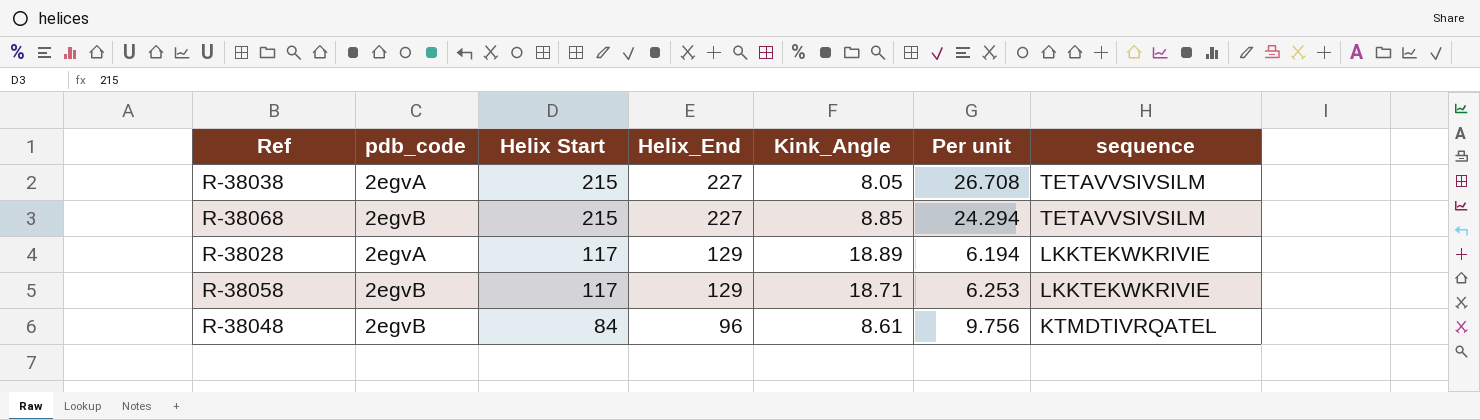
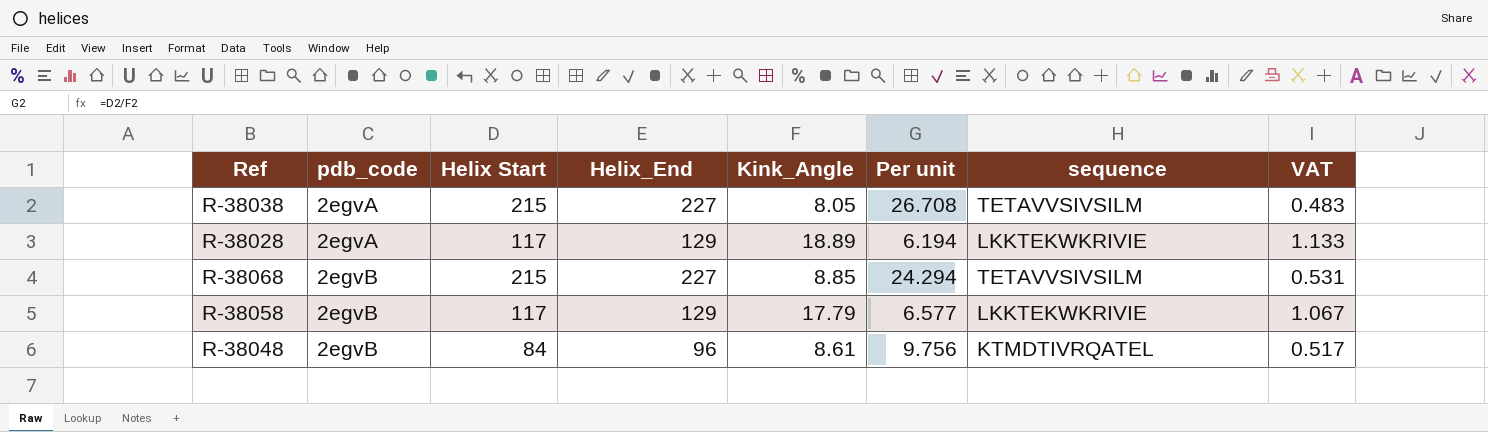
row order: Helix Start descending -> pdb_code ascending
column VAT | formula: none -> [Kink_Angle] * 0.06
R-38058 | Kink_Angle: 18.71 -> 17.79
R-38058 | Per unit: 6.253 -> 6.577

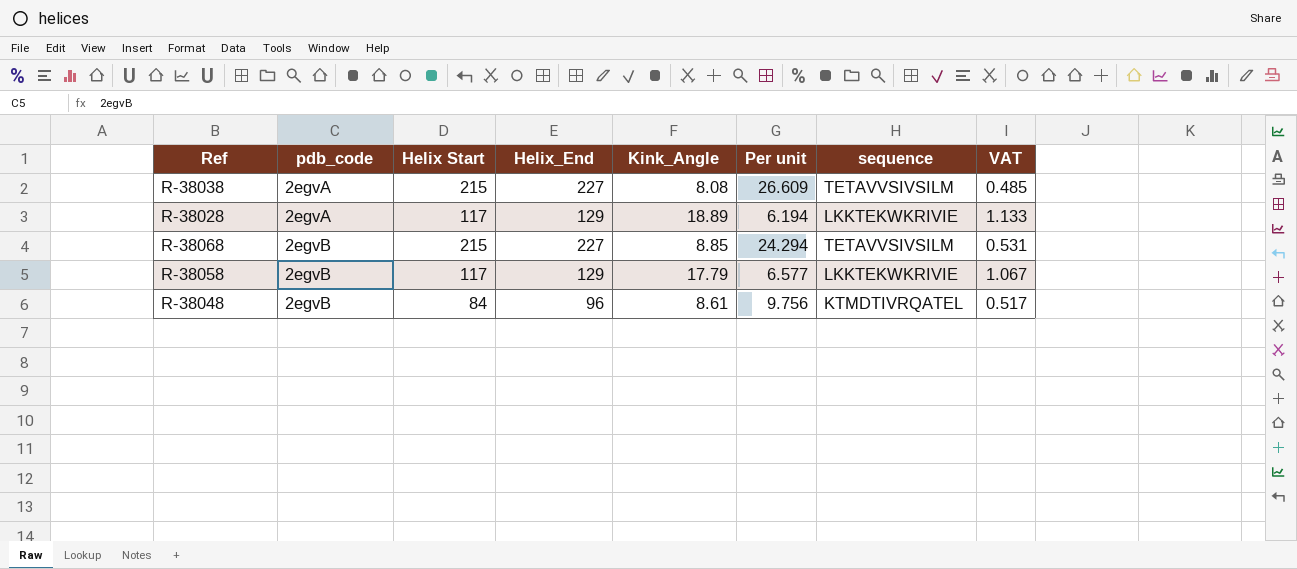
R-38038 | Kink_Angle: 8.05 -> 8.08
R-38038 | Per unit: 26.708 -> 26.609
R-38038 | VAT: 0.483 -> 0.485

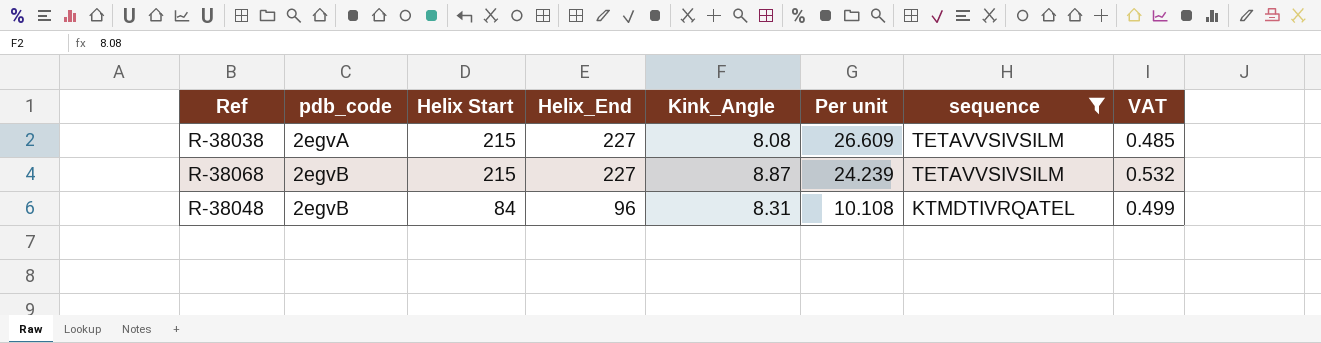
filter: none -> sequence != LKKTEKWKRIVIE
R-38068 | Kink_Angle: 8.85 -> 8.87
R-38068 | Per unit: 24.294 -> 24.239
R-38068 | VAT: 0.531 -> 0.532
R-38048 | Kink_Angle: 8.61 -> 8.31
R-38048 | Per unit: 9.756 -> 10.108
R-38048 | VAT: 0.517 -> 0.499

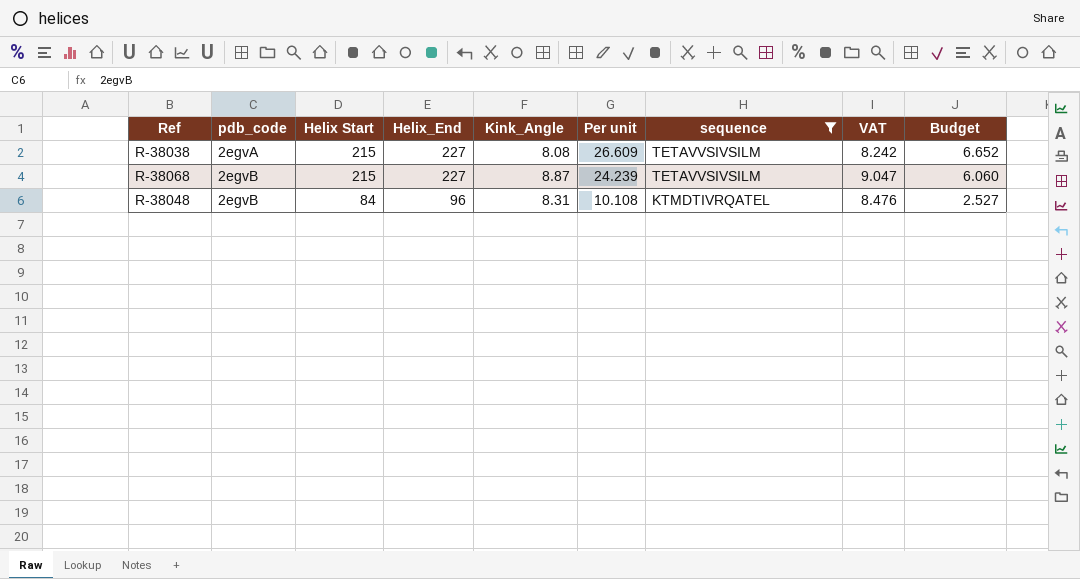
column VAT | formula: [Kink_Angle] * 0.06 -> [Kink_Angle] * 1.02
column Budget | formula: none -> [Per unit] * 0.25

